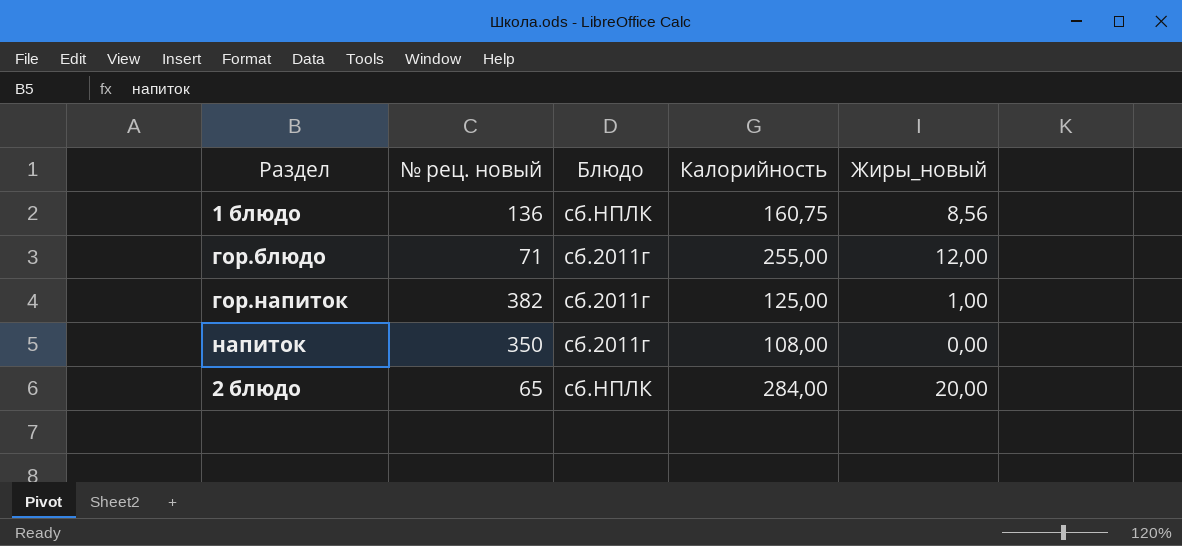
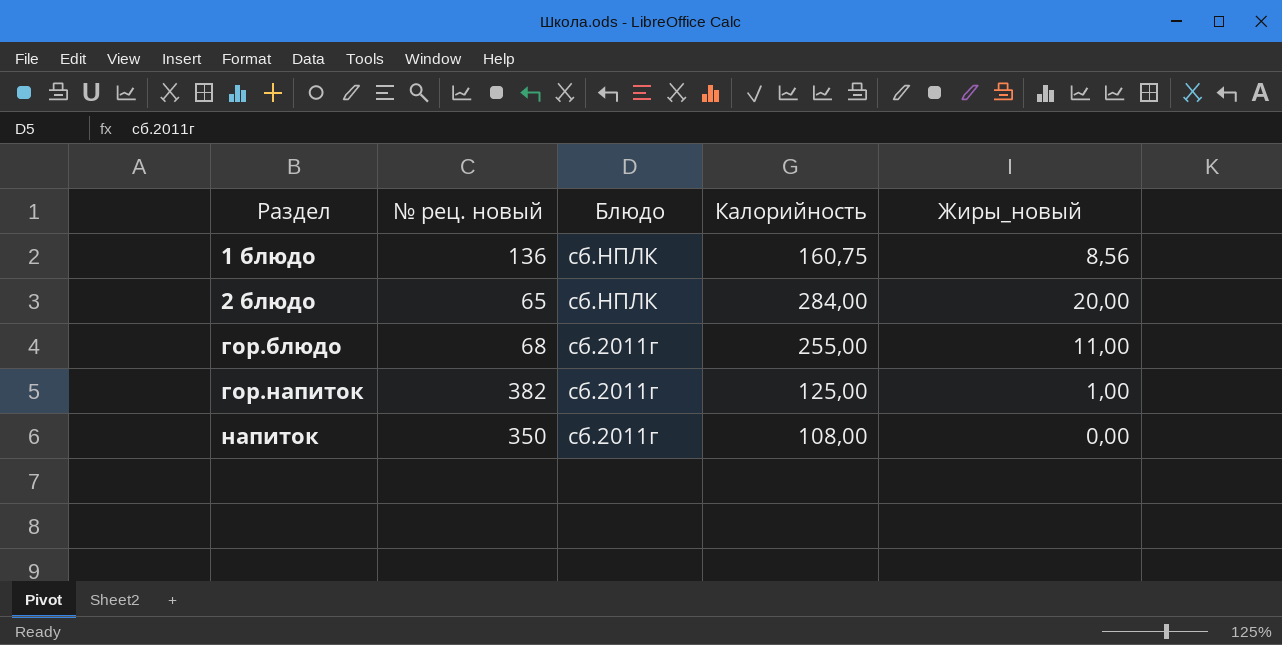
row order: none -> Раздел ascending
гор.блюдо | № рец. новый: 71 -> 68
гор.блюдо | Жиры_новый: 12,00 -> 11,00

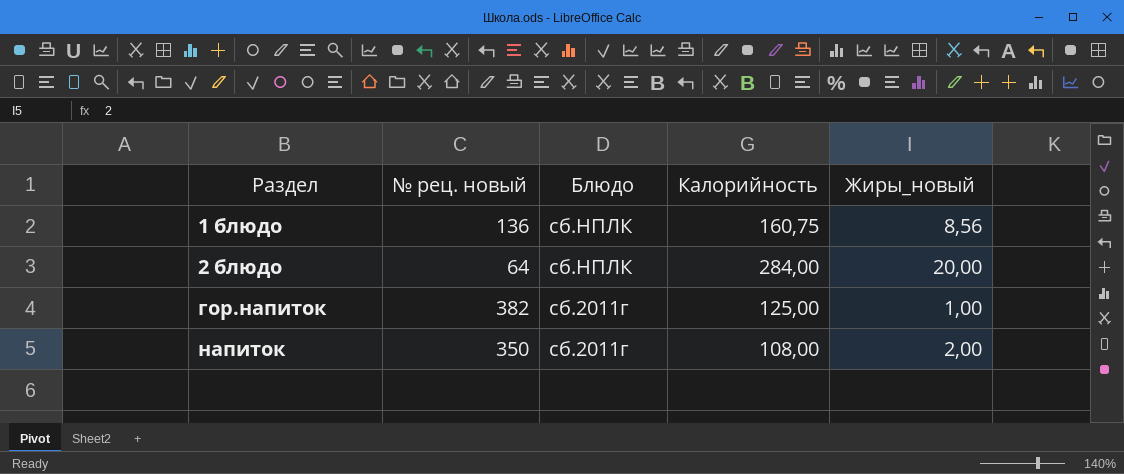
row гор.блюдо: 68 | сб.2011г | 255,00 | 11,00 -> none
2 блюдо | № рец. новый: 65 -> 64
напиток | Жиры_новый: 0,00 -> 2,00

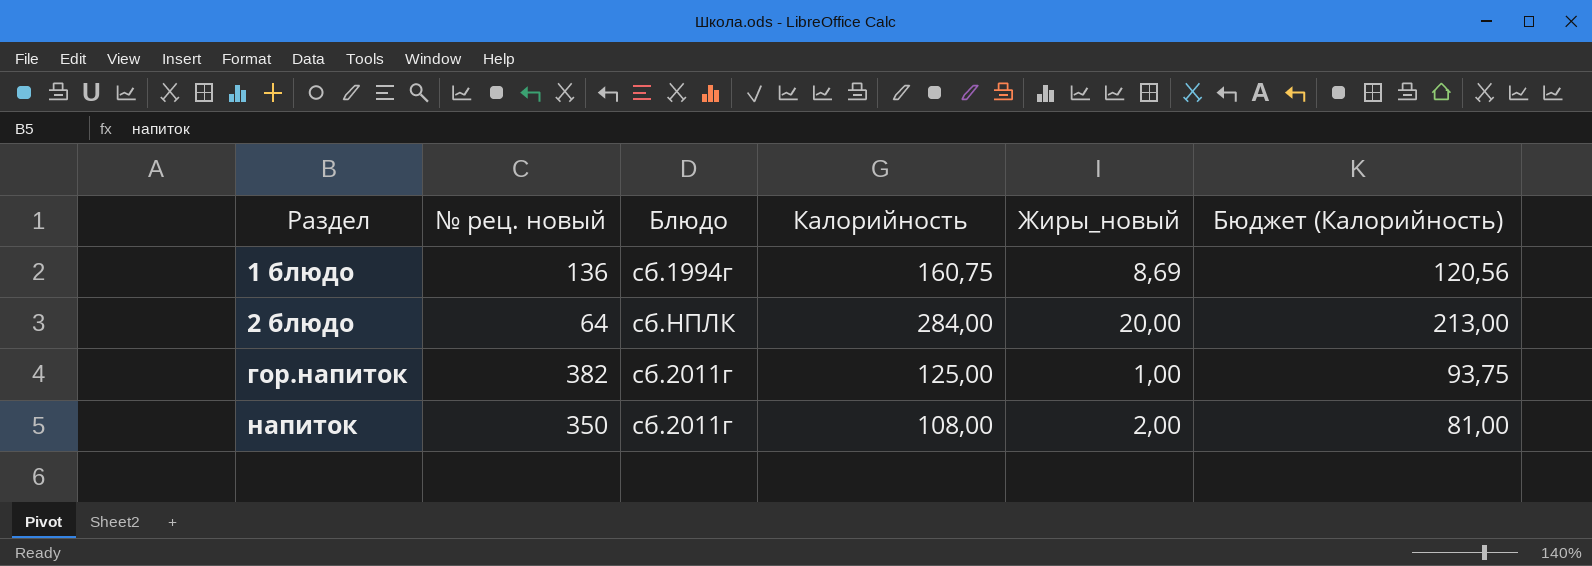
column Бюджет (Калорийность) | formula: none -> [Калорийность] * 0,75
1 блюдо | Блюдо: сб.НПЛК -> сб.1994г
1 блюдо | Жиры_новый: 8,56 -> 8,69

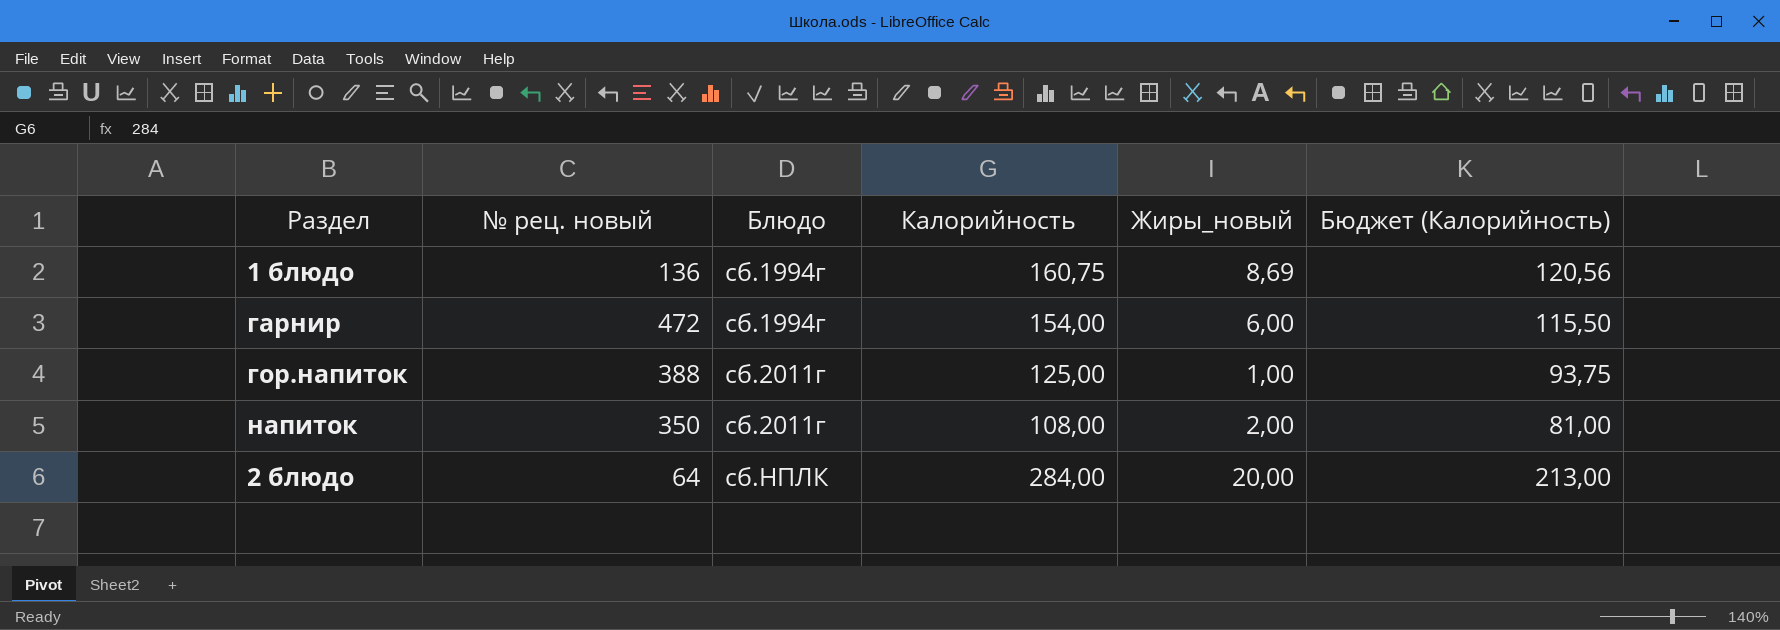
row order: Раздел ascending -> Блюдо ascending
row гарнир: none -> 472 | сб.1994г | 154,00 | 6,00 | 115,50
гор.напиток | № рец. новый: 382 -> 388

